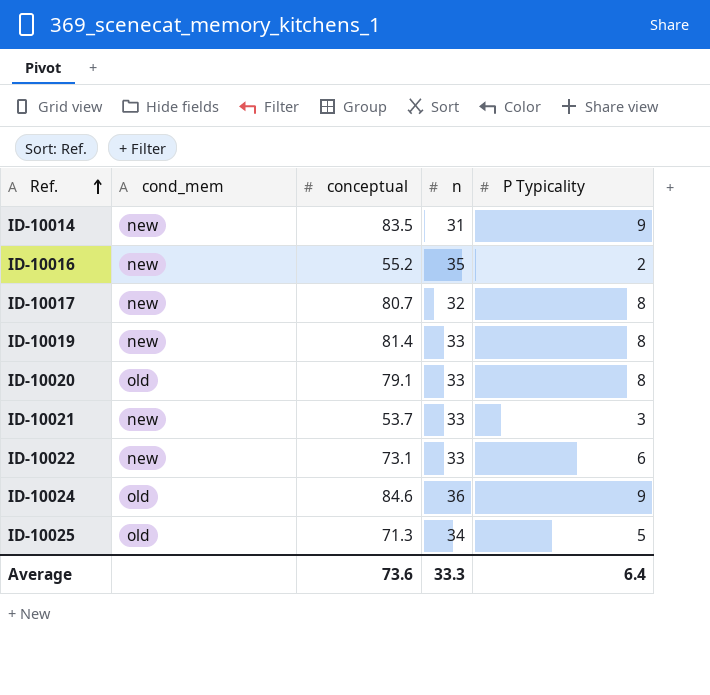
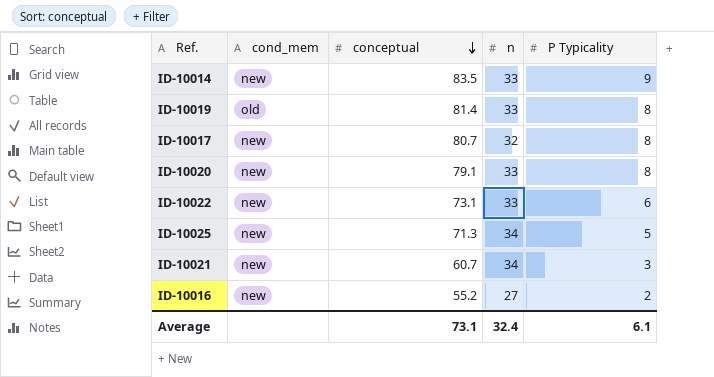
row order: Ref. ascending -> conceptual descending
row ID-10024: old | 84.6 | 36 | 9 -> none
ID-10014 | n: 31 -> 33
ID-10019 | cond_mem: new -> old
ID-10020 | cond_mem: old -> new
ID-10025 | cond_mem: old -> new
ID-10021 | conceptual: 53.7 -> 60.7
ID-10021 | n: 33 -> 34
ID-10016 | n: 35 -> 27
Average | conceptual: 73.6 -> 73.1
Average | n: 33.3 -> 32.4
Average | P Typicality: 6.4 -> 6.1

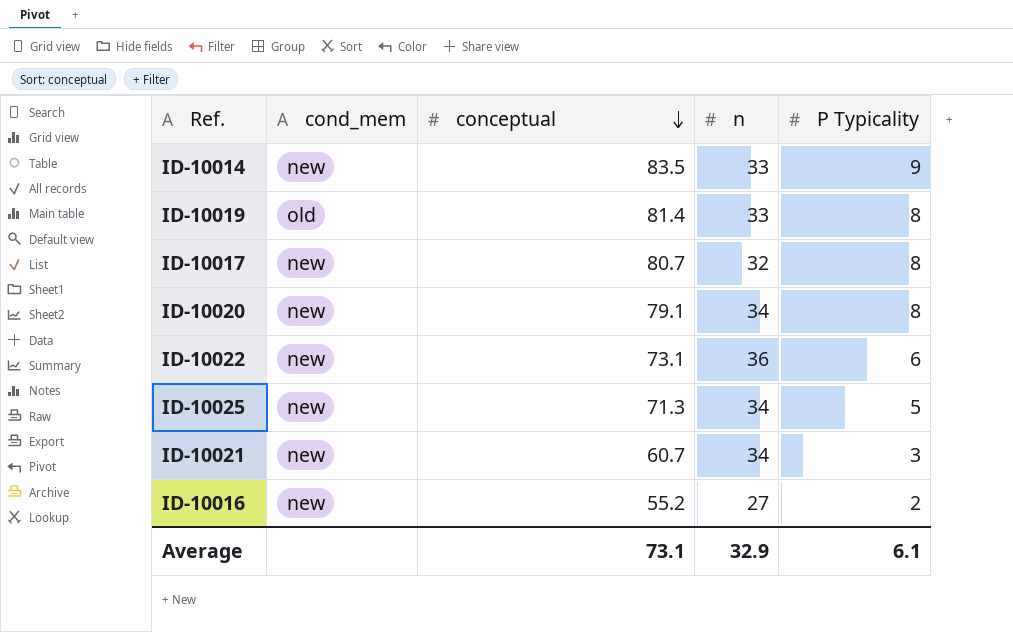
ID-10020 | n: 33 -> 34
ID-10022 | n: 33 -> 36
Average | n: 32.4 -> 32.9

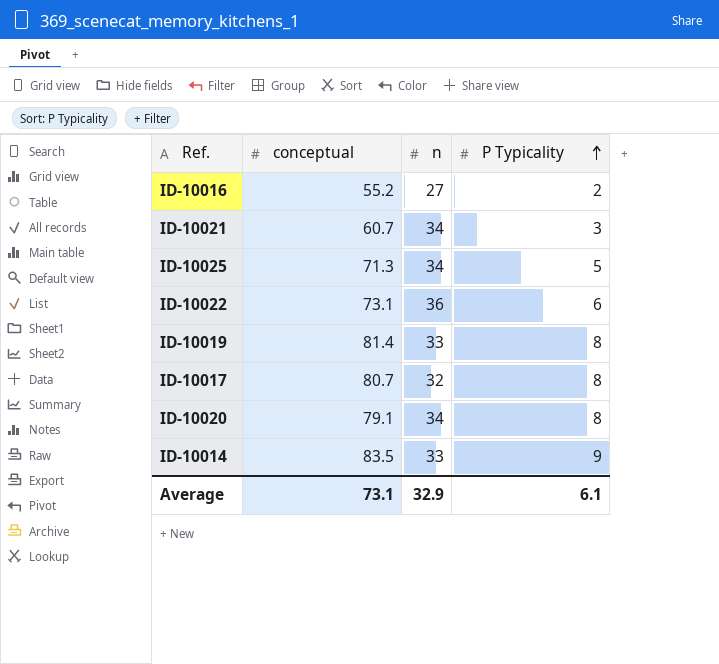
row order: conceptual descending -> P Typicality ascending
column cond_mem | position: 2 -> none

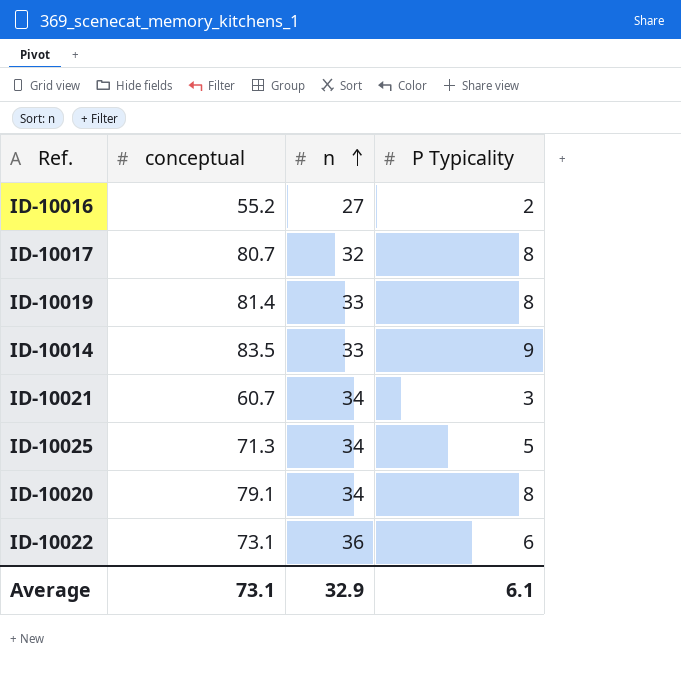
row order: P Typicality ascending -> n ascending

